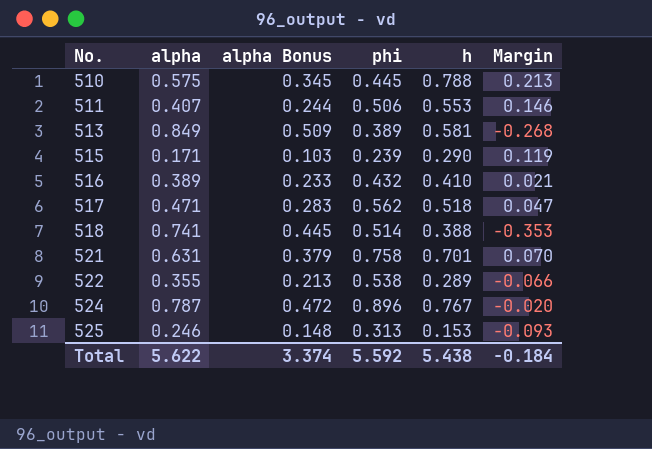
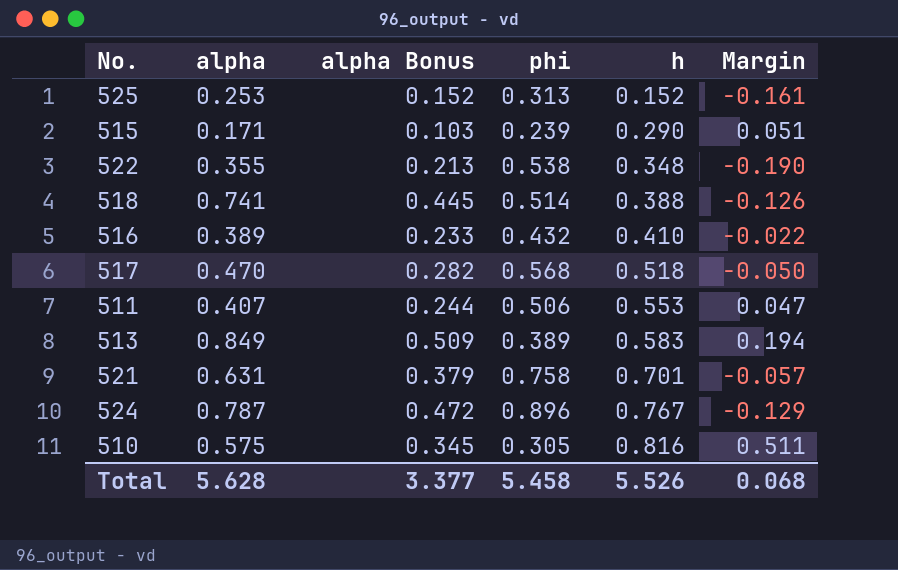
row order: No. ascending -> h ascending
column Margin | formula: [h] - [alpha] -> [h] - [phi]
525 | alpha: 0.246 -> 0.253
525 | alpha Bonus: 0.148 -> 0.152
525 | h: 0.153 -> 0.152
522 | h: 0.289 -> 0.348
517 | alpha: 0.471 -> 0.470
517 | alpha Bonus: 0.283 -> 0.282
517 | phi: 0.562 -> 0.568
513 | h: 0.581 -> 0.583
510 | phi: 0.445 -> 0.305
510 | h: 0.788 -> 0.816
Total | alpha: 5.622 -> 5.628
Total | alpha Bonus: 3.374 -> 3.377
Total | phi: 5.592 -> 5.458
Total | h: 5.438 -> 5.526
Total | Margin: -0.184 -> 0.068

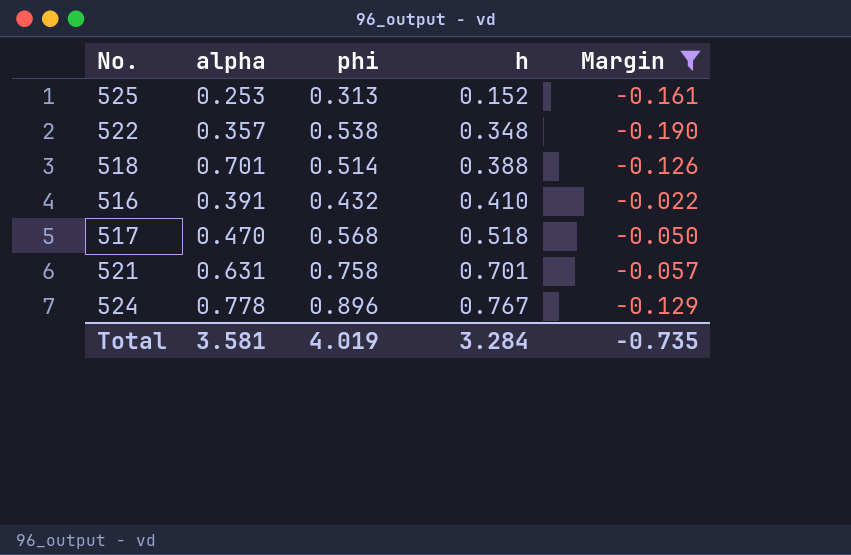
filter: none -> Margin <= -0.022
column alpha Bonus | formula: [alpha] * 0.6 -> none
522 | alpha: 0.355 -> 0.357
518 | alpha: 0.741 -> 0.701
516 | alpha: 0.389 -> 0.391
524 | alpha: 0.787 -> 0.778
Total | alpha: 5.628 -> 3.581
Total | phi: 5.458 -> 4.019
Total | h: 5.526 -> 3.284
Total | Margin: 0.068 -> -0.735

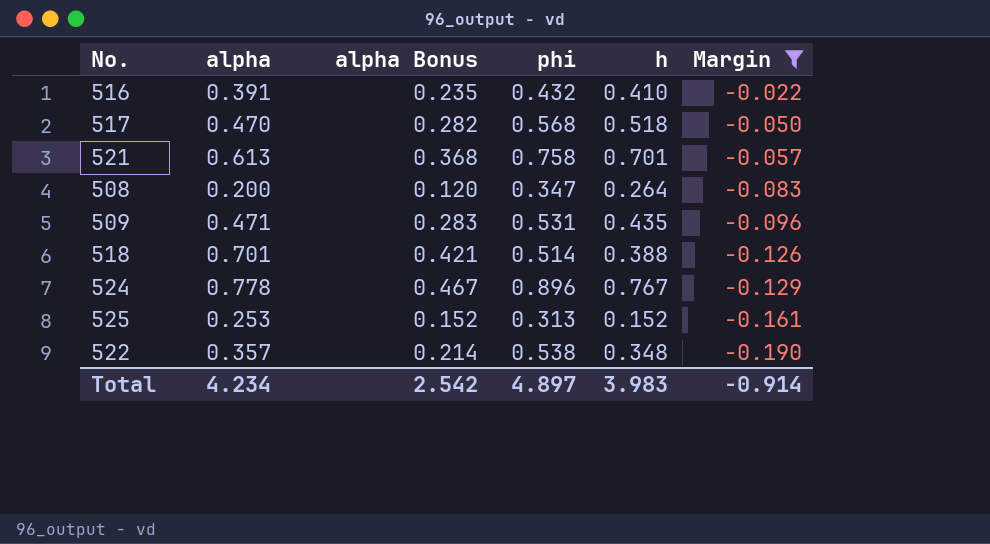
row order: h ascending -> Margin descending
column alpha Bonus | formula: none -> [alpha] * 0.6
521 | alpha: 0.631 -> 0.613
row 508: none -> 0.200 | 0.120 | 0.347 | 0.264 | -0.083
row 509: none -> 0.471 | 0.283 | 0.531 | 0.435 | -0.096
Total | alpha: 3.581 -> 4.234
Total | phi: 4.019 -> 4.897
Total | h: 3.284 -> 3.983
Total | Margin: -0.735 -> -0.914

